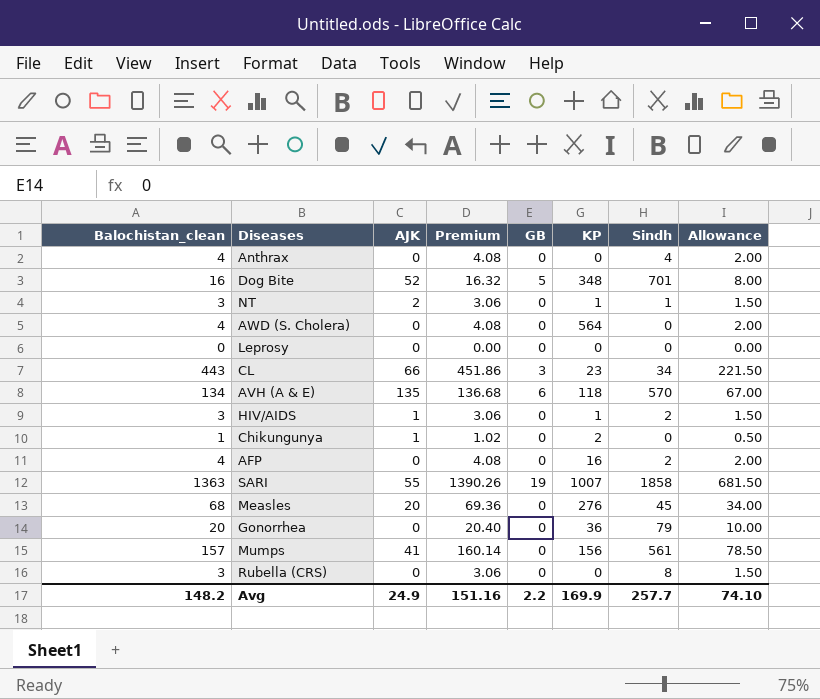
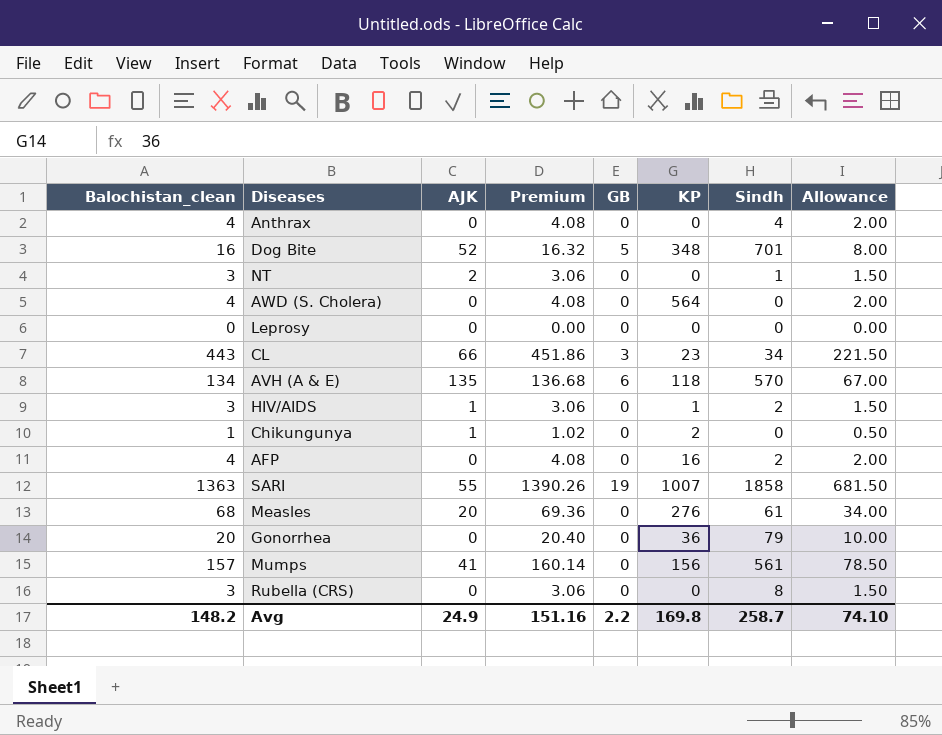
NT | KP: 1 -> 0
Measles | Sindh: 45 -> 61
Avg | KP: 169.9 -> 169.8
Avg | Sindh: 257.7 -> 258.7

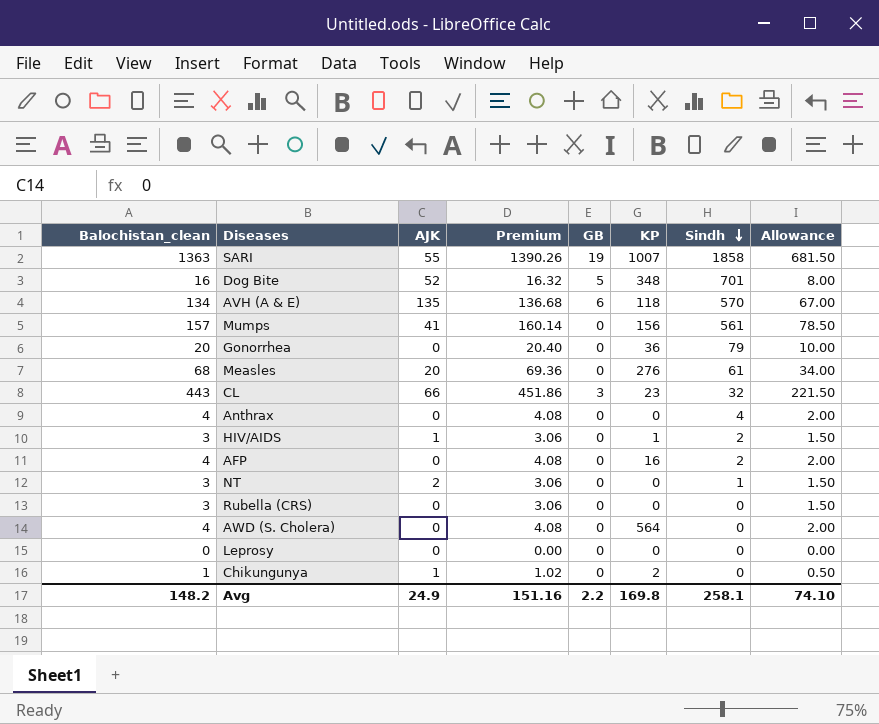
row order: none -> Sindh descending
CL | Sindh: 34 -> 32
Rubella (CRS) | Sindh: 8 -> 0
Avg | Sindh: 258.7 -> 258.1

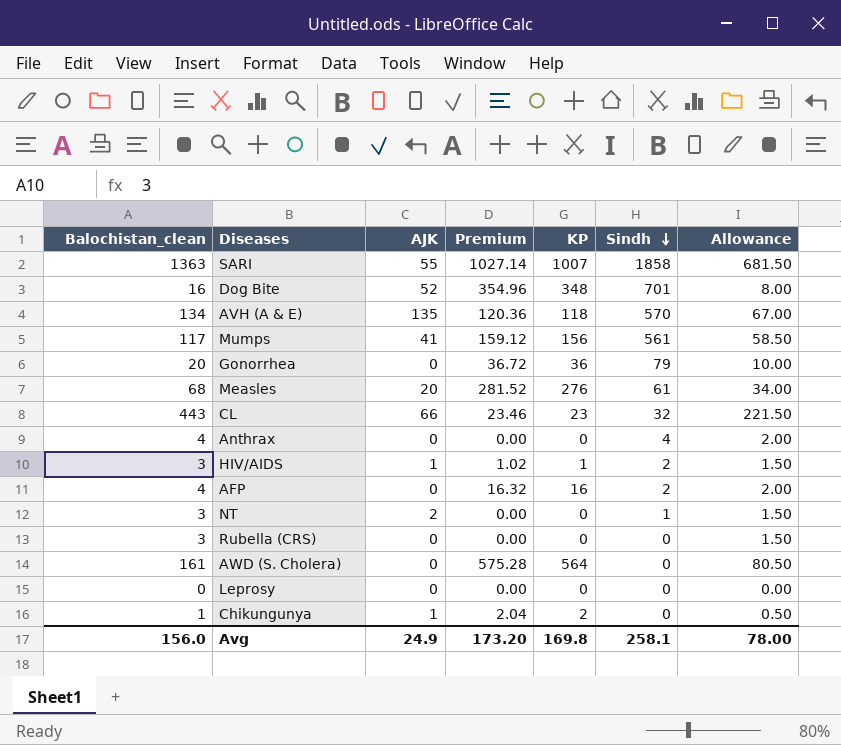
column GB | position: 5 -> none
column Premium | formula: [Balochistan_clean] * 1.02 -> [KP] * 1.02
Mumps | Balochistan_clean: 157 -> 117
Mumps | Allowance: 78.50 -> 58.50
AWD (S. Cholera) | Balochistan_clean: 4 -> 161
AWD (S. Cholera) | Allowance: 2.00 -> 80.50
Avg | Balochistan_clean: 148.2 -> 156.0
Avg | Premium: 151.16 -> 173.20
Avg | Allowance: 74.10 -> 78.00

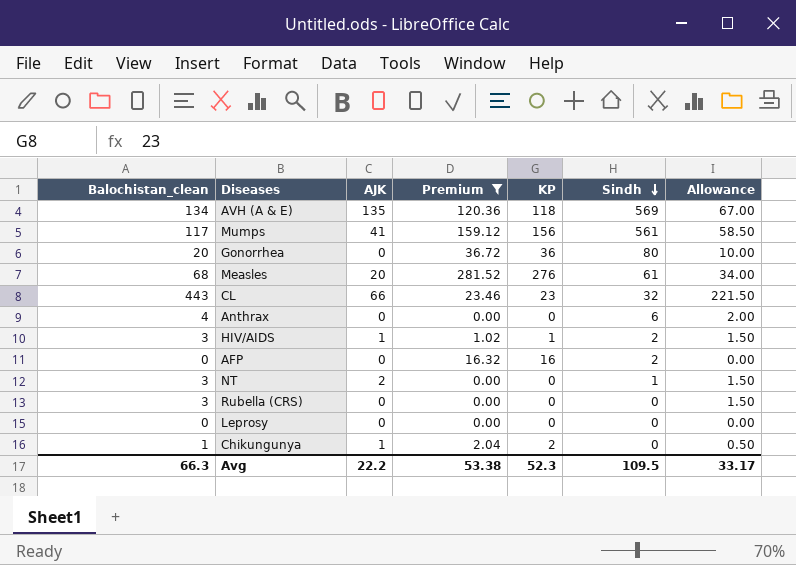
filter: none -> Premium <= 281.52
AVH (A & E) | Sindh: 570 -> 569
Gonorrhea | Sindh: 79 -> 80
Anthrax | Sindh: 4 -> 6
AFP | Balochistan_clean: 4 -> 0
AFP | Allowance: 2.00 -> 0.00
Avg | Balochistan_clean: 156.0 -> 66.3
Avg | AJK: 24.9 -> 22.2
Avg | Premium: 173.20 -> 53.38
Avg | KP: 169.8 -> 52.3
Avg | Sindh: 258.1 -> 109.5
Avg | Allowance: 78.00 -> 33.17

